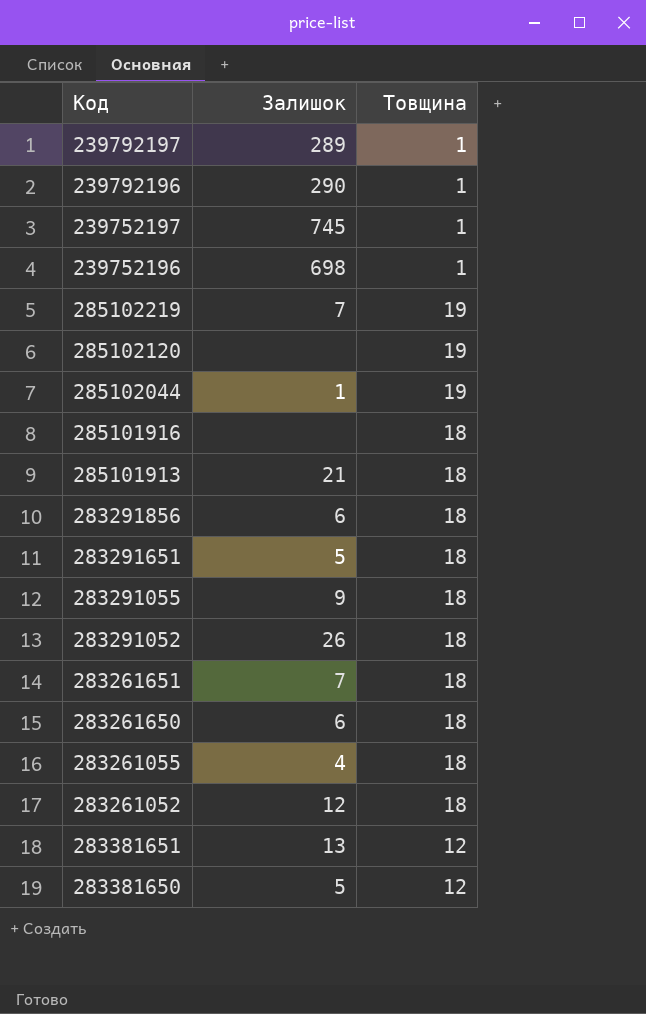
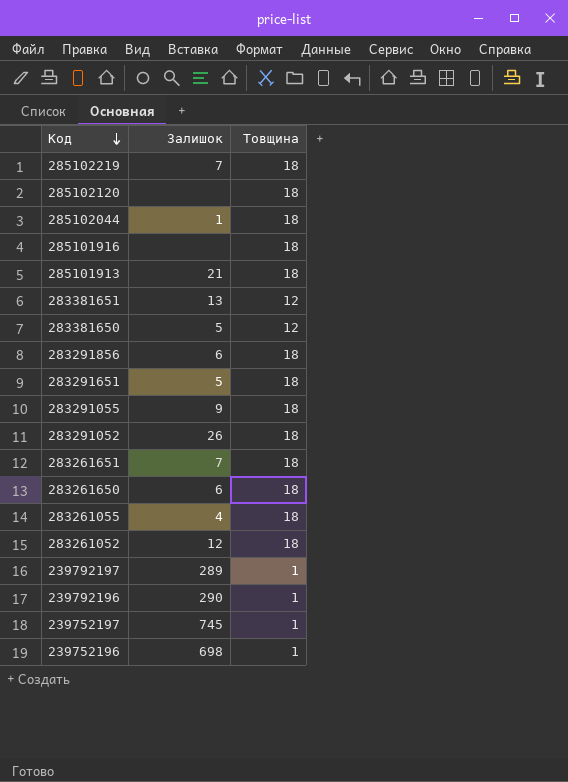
row order: none -> Код descending
285102219 | Товщина: 19 -> 18
285102120 | Товщина: 19 -> 18
285102044 | Товщина: 19 -> 18

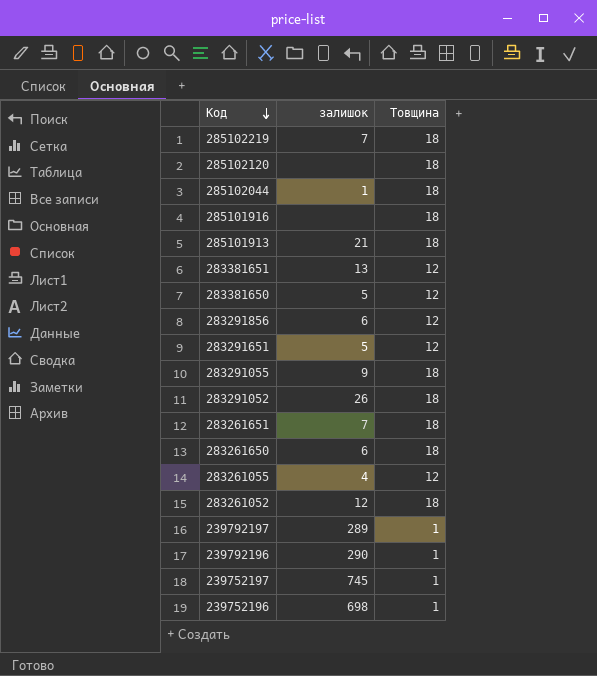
column name: Залишок -> залишок
283291856 | Товщина: 18 -> 12
283291651 | Товщина: 18 -> 12
283261055 | Товщина: 18 -> 12

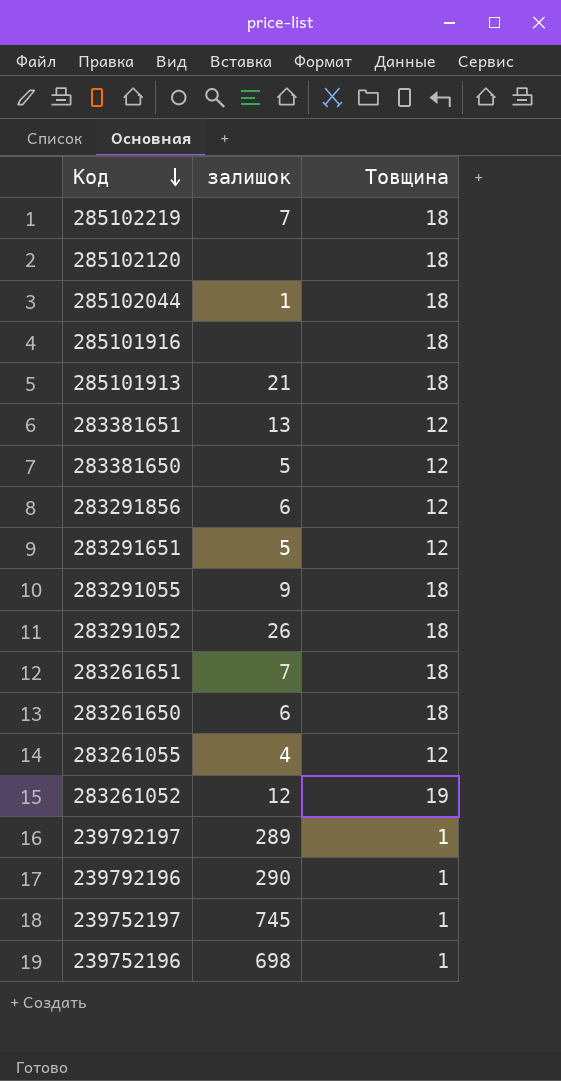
283261052 | Товщина: 18 -> 19

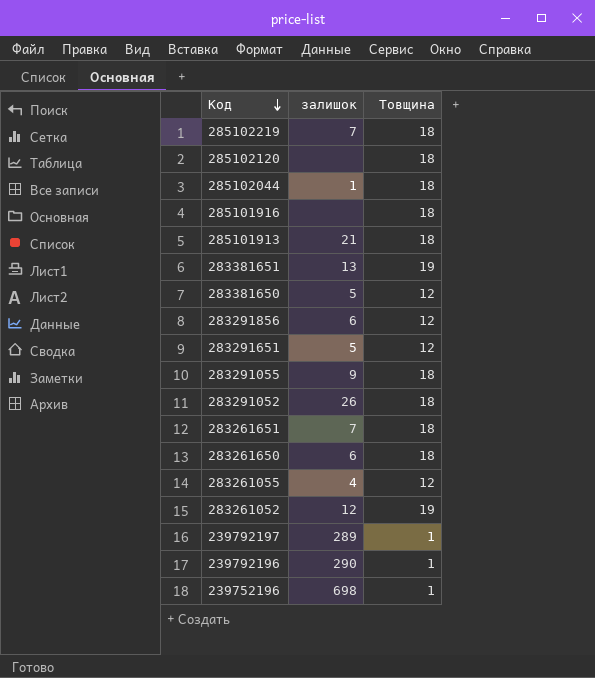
row 239752197: 745 | 1 -> none
283381651 | Товщина: 12 -> 19

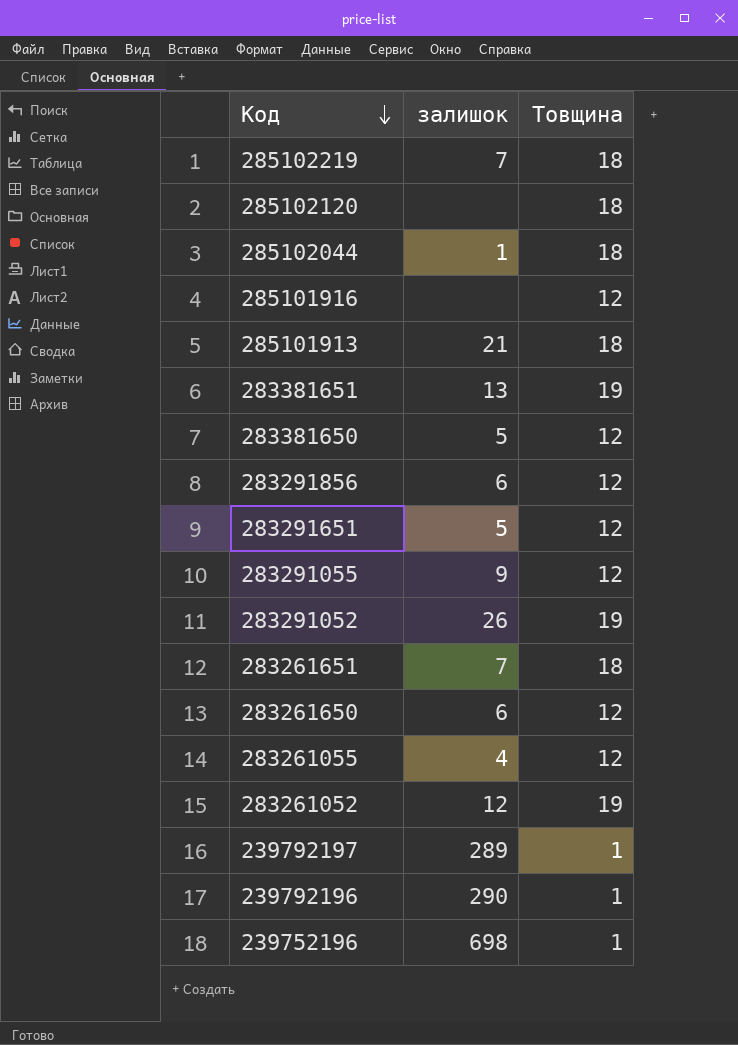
285101916 | Товщина: 18 -> 12
283291055 | Товщина: 18 -> 12
283291052 | Товщина: 18 -> 19
283261650 | Товщина: 18 -> 12

